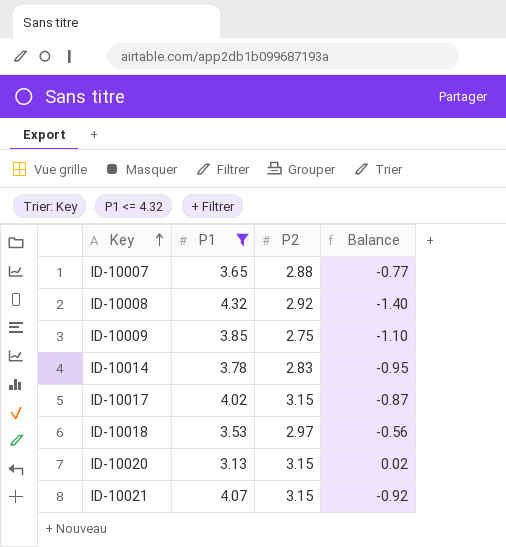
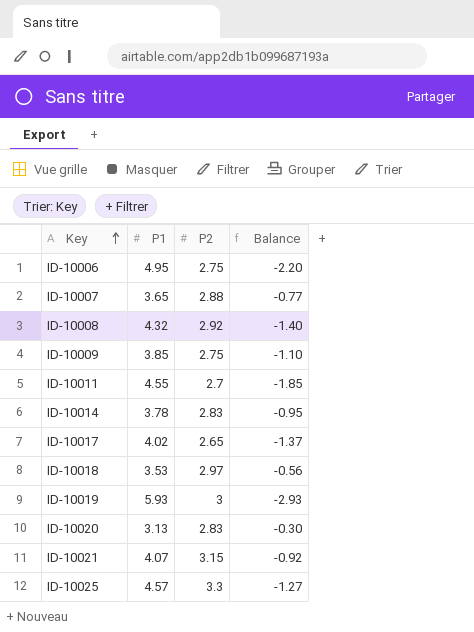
filter: P1 <= 4.32 -> none
ID-10017 | P2: 3.15 -> 2.65
ID-10017 | Balance: -0.87 -> -1.37
ID-10020 | P2: 3.15 -> 2.83
ID-10020 | Balance: 0.02 -> -0.30

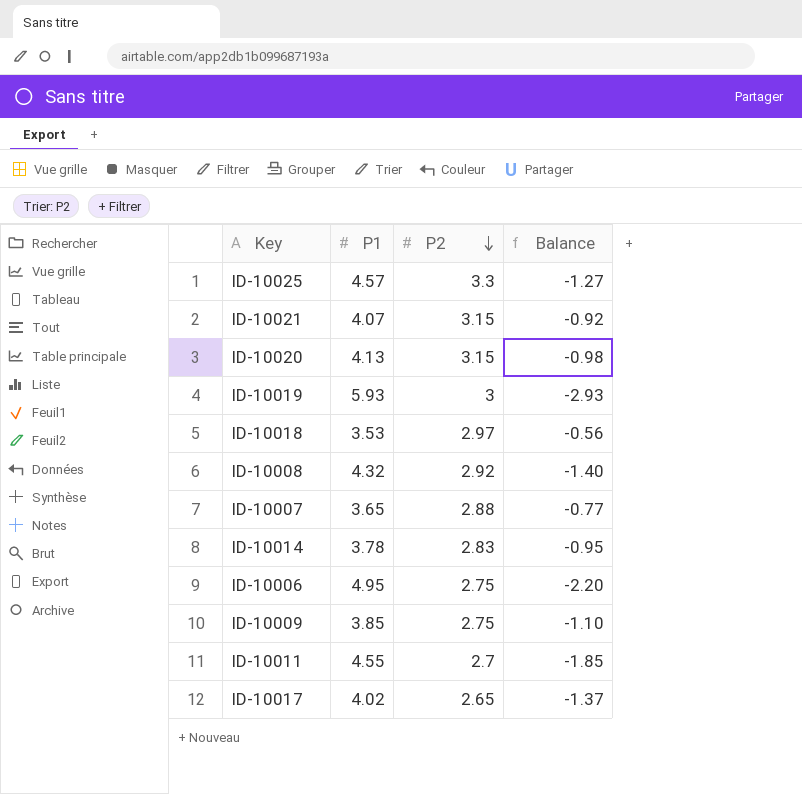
row order: Key ascending -> P2 descending
ID-10020 | P1: 3.13 -> 4.13
ID-10020 | P2: 2.83 -> 3.15
ID-10020 | Balance: -0.30 -> -0.98

